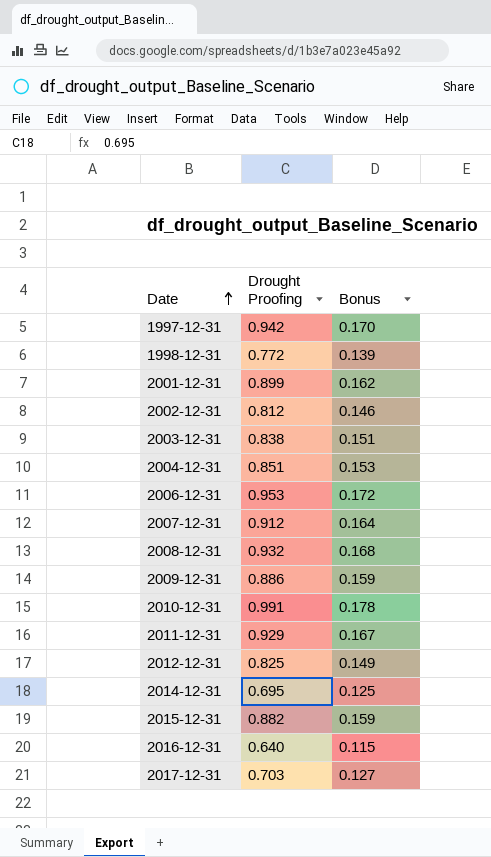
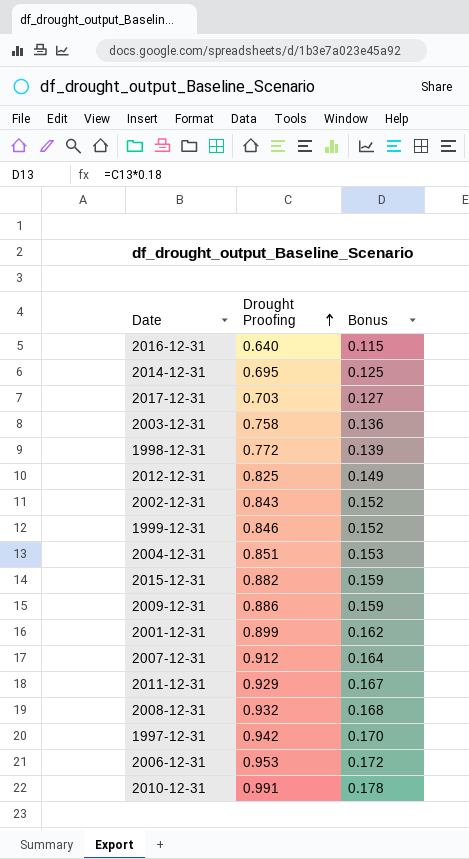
row order: Date ascending -> Drought Proofing ascending
2003-12-31 | Drought Proofing: 0.838 -> 0.758
2003-12-31 | Bonus: 0.151 -> 0.136
2002-12-31 | Drought Proofing: 0.812 -> 0.843
2002-12-31 | Bonus: 0.146 -> 0.152
row 1999-12-31: none -> 0.846 | 0.152

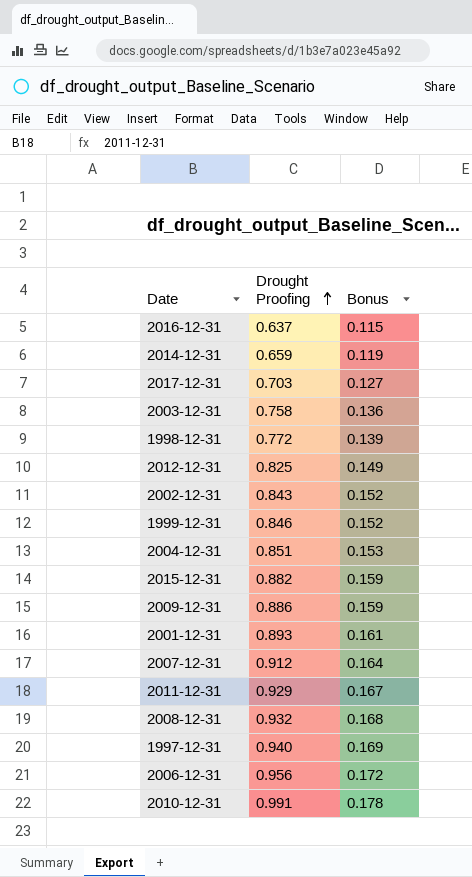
2016-12-31 | Drought Proofing: 0.640 -> 0.637
2014-12-31 | Drought Proofing: 0.695 -> 0.659
2014-12-31 | Bonus: 0.125 -> 0.119
2001-12-31 | Drought Proofing: 0.899 -> 0.893
2001-12-31 | Bonus: 0.162 -> 0.161
1997-12-31 | Drought Proofing: 0.942 -> 0.940
1997-12-31 | Bonus: 0.170 -> 0.169
2006-12-31 | Drought Proofing: 0.953 -> 0.956

